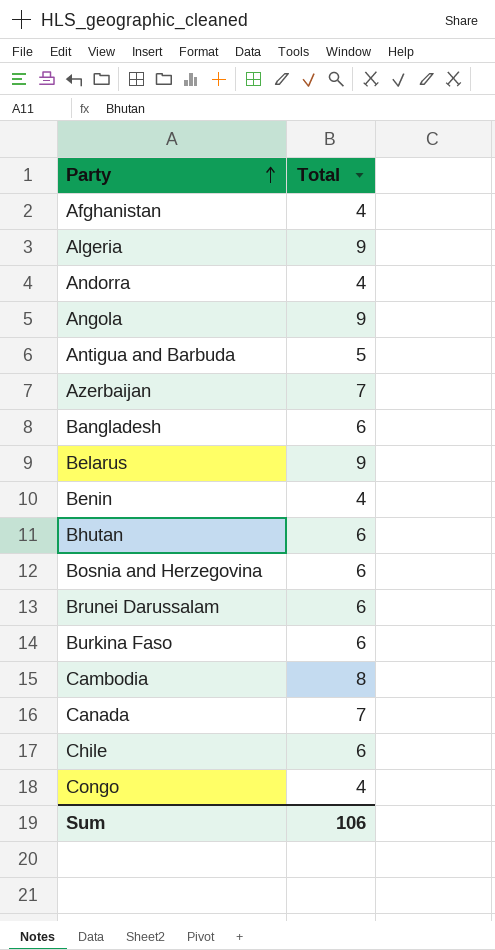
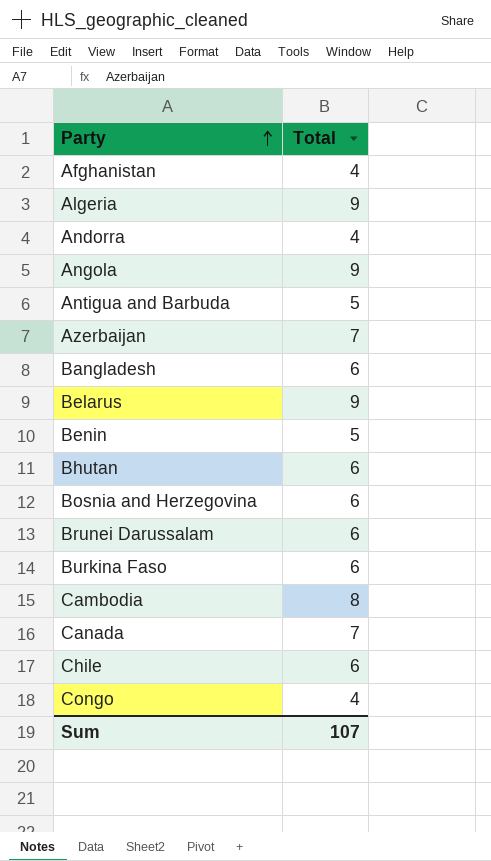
Benin | Total: 4 -> 5
Sum | Total: 106 -> 107

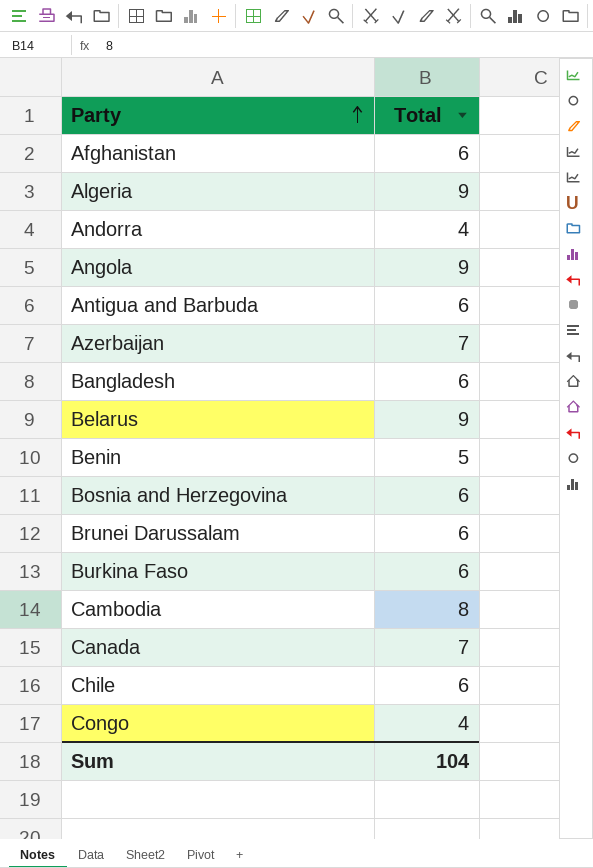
row Bhutan: 6 -> none
Afghanistan | Total: 4 -> 6
Antigua and Barbuda | Total: 5 -> 6
Sum | Total: 107 -> 104

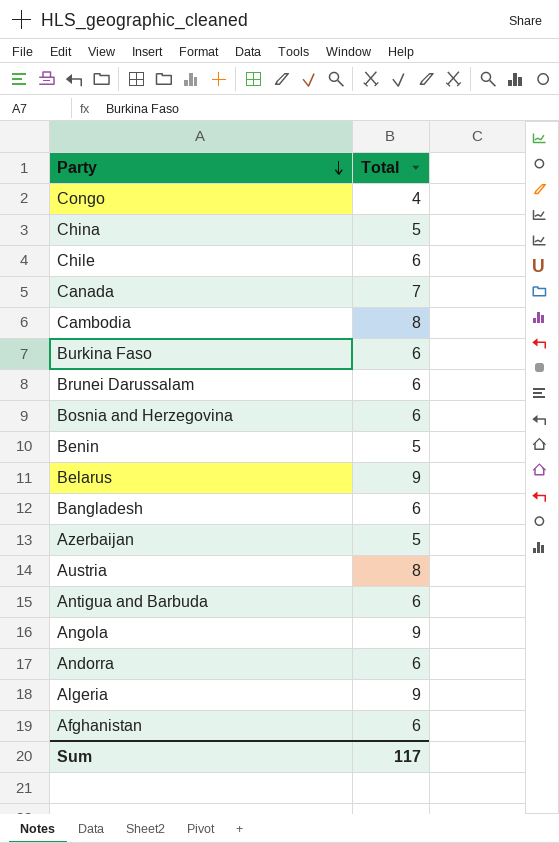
row order: Party ascending -> Party descending
row China: none -> 5
Azerbaijan | Total: 7 -> 5
row Austria: none -> 8
Andorra | Total: 4 -> 6
Sum | Total: 104 -> 117

